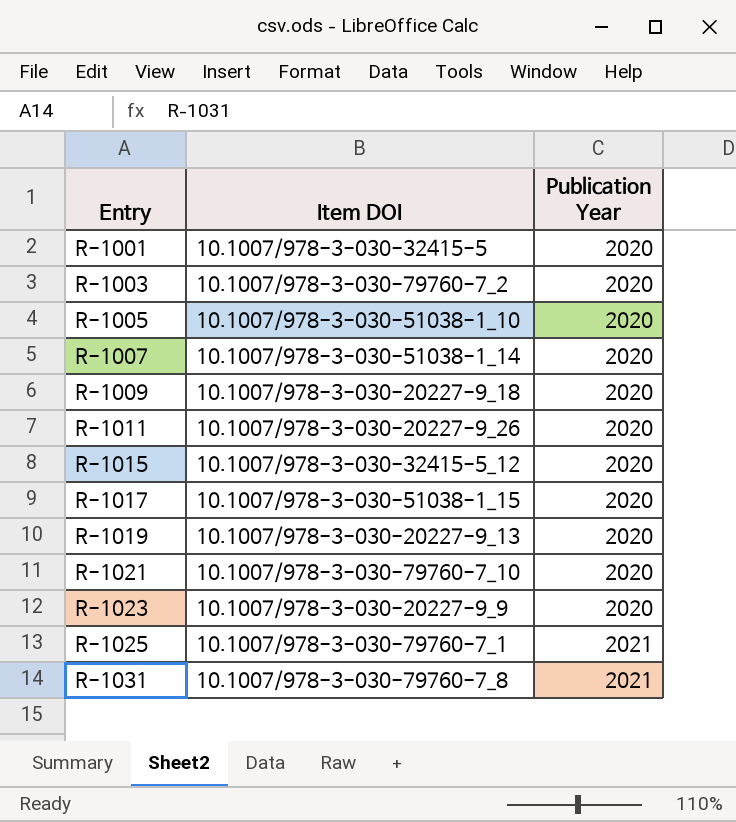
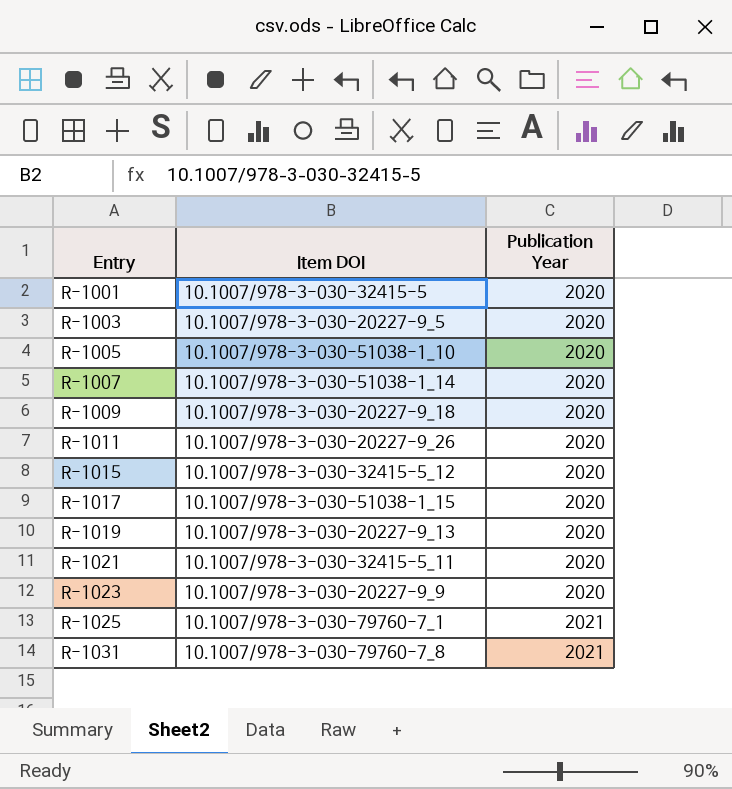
R-1003 | Item DOI: 10.1007/978-3-030-79760-7_2 -> 10.1007/978-3-030-20227-9_5
R-1021 | Item DOI: 10.1007/978-3-030-79760-7_10 -> 10.1007/978-3-030-32415-5_11

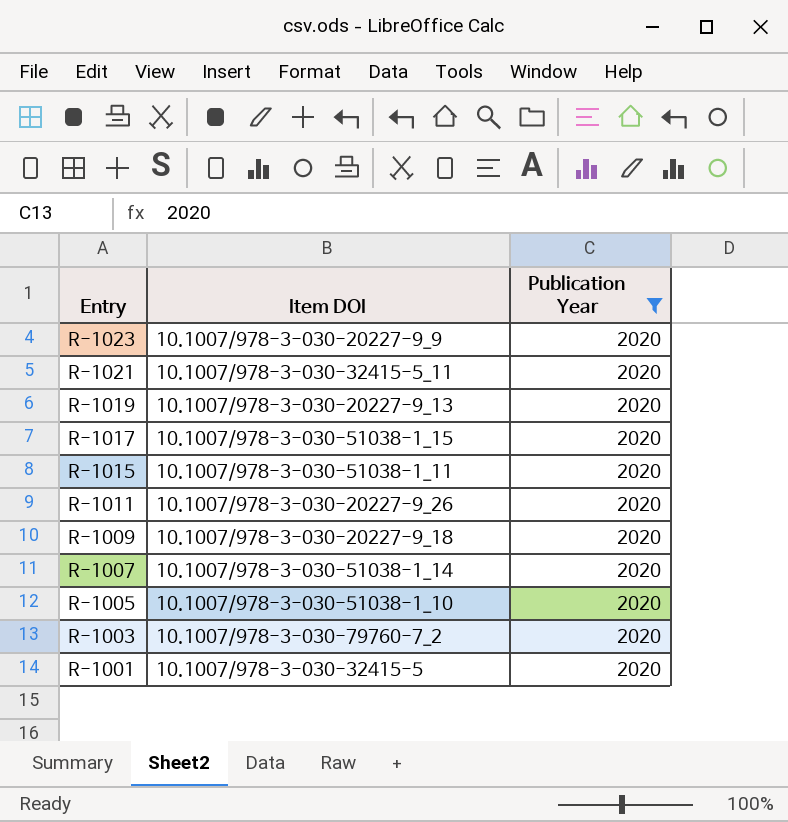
filter: none -> Publication Year = 2020
row order: Entry ascending -> Entry descending
R-1015 | Item DOI: 10.1007/978-3-030-32415-5_12 -> 10.1007/978-3-030-51038-1_11
R-1003 | Item DOI: 10.1007/978-3-030-20227-9_5 -> 10.1007/978-3-030-79760-7_2

